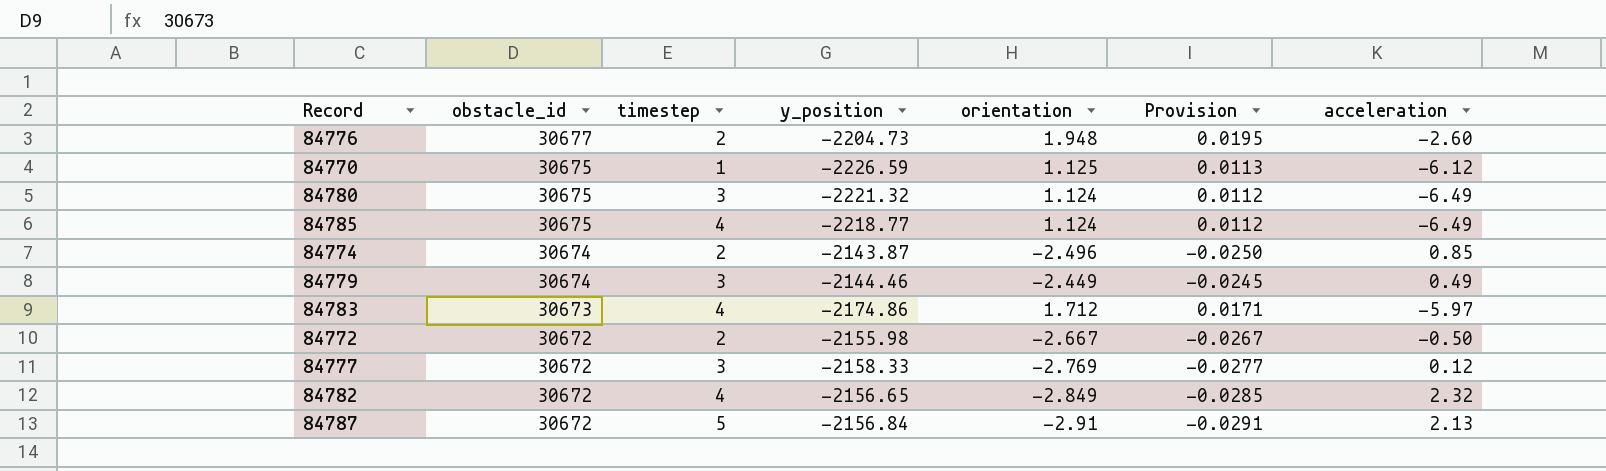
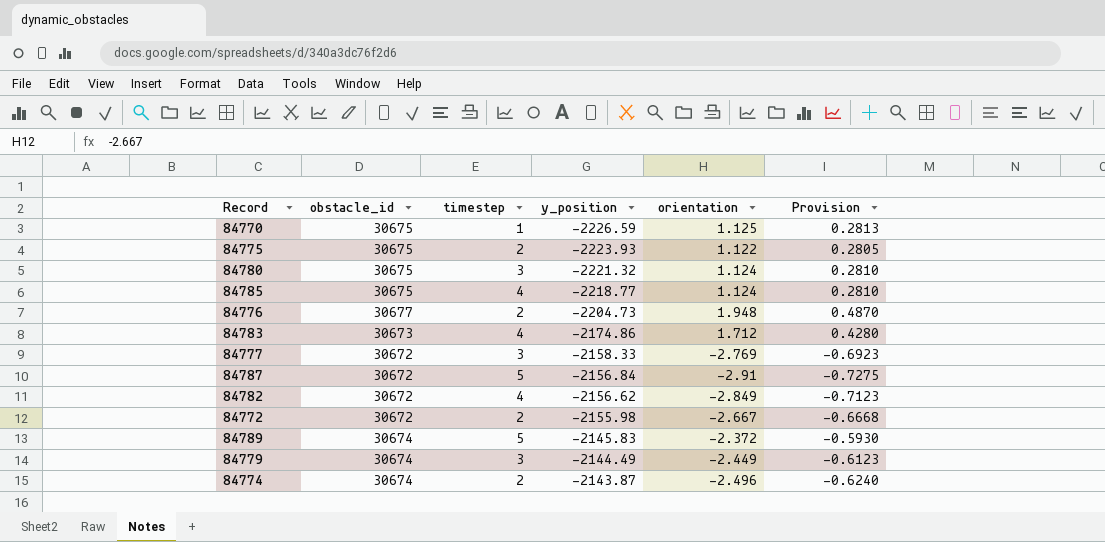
row order: obstacle_id descending -> y_position ascending
column acceleration | position: 7 -> none
column Provision | formula: [orientation] * 0.01 -> [orientation] * 0.25
row 84775: none -> 30675 | 2 | -2223.93 | 1.122 | 0.2805
84782 | y_position: -2156.65 -> -2156.62
row 84789: none -> 30674 | 5 | -2145.83 | -2.372 | -0.5930
84779 | y_position: -2144.46 -> -2144.49

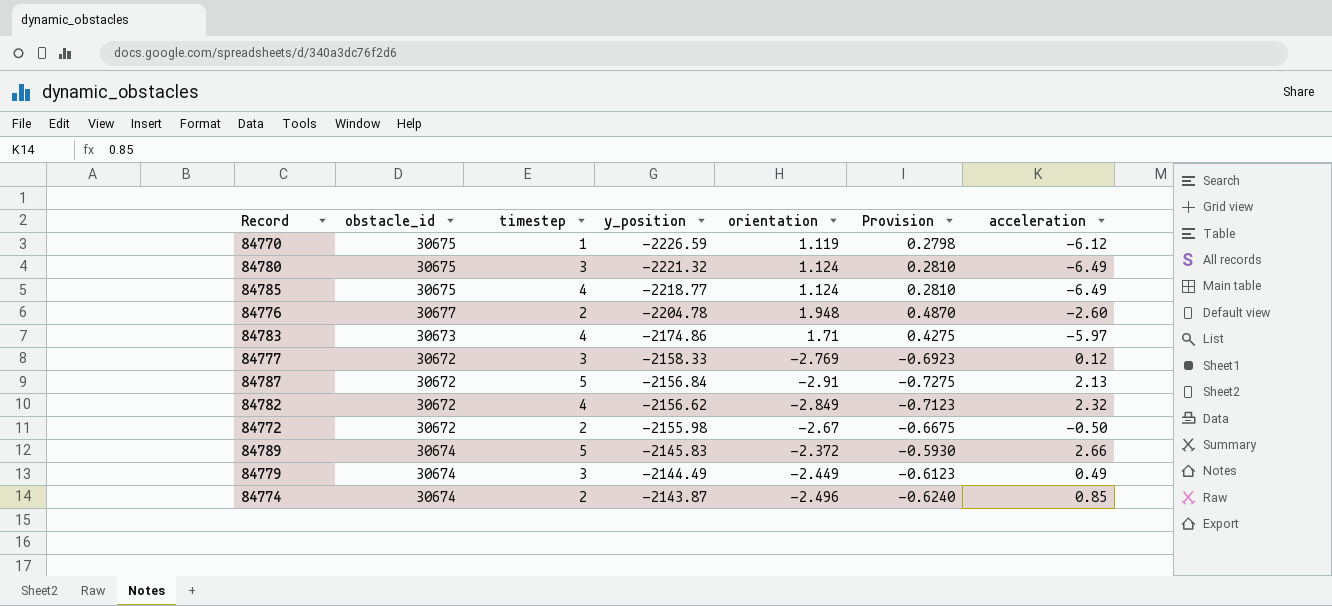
column acceleration | position: none -> 7
row 84775: 30675 | 2 | -2223.93 | 1.122 | 0.2805 -> none
84770 | orientation: 1.125 -> 1.119
84770 | Provision: 0.2813 -> 0.2798
84776 | y_position: -2204.73 -> -2204.78
84783 | orientation: 1.712 -> 1.71
84783 | Provision: 0.4280 -> 0.4275
84772 | orientation: -2.667 -> -2.67
84772 | Provision: -0.6668 -> -0.6675

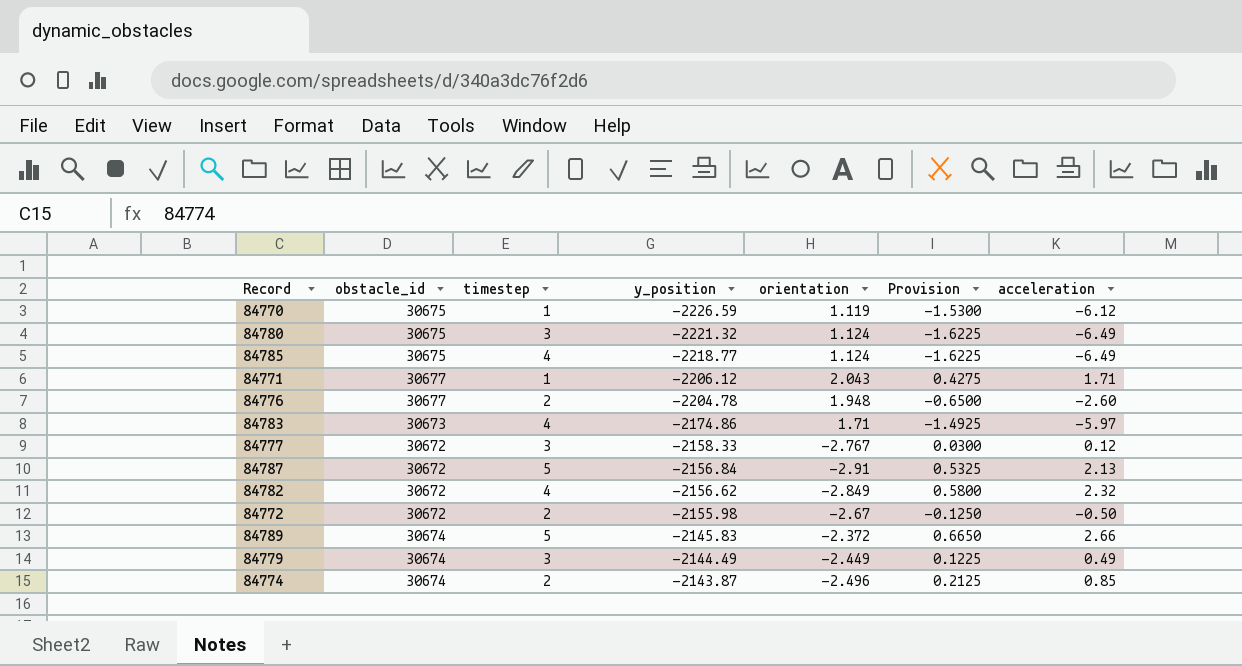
column Provision | formula: [orientation] * 0.25 -> [acceleration] * 0.25
row 84771: none -> 30677 | 1 | -2206.12 | 2.043 | 0.4275 | 1.71
84777 | orientation: -2.769 -> -2.767

